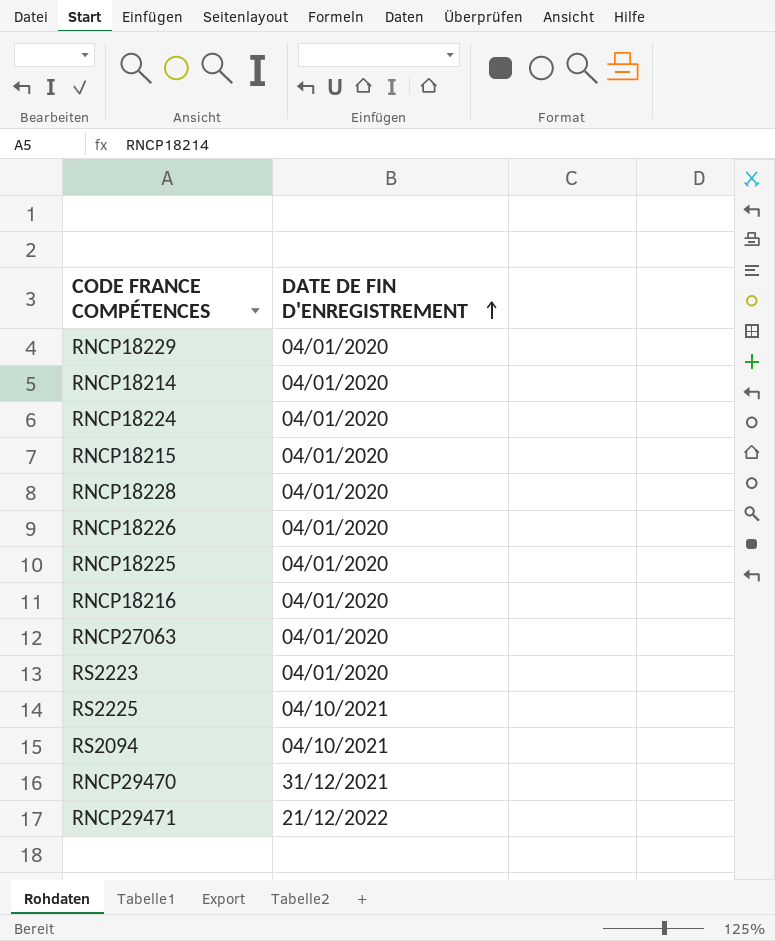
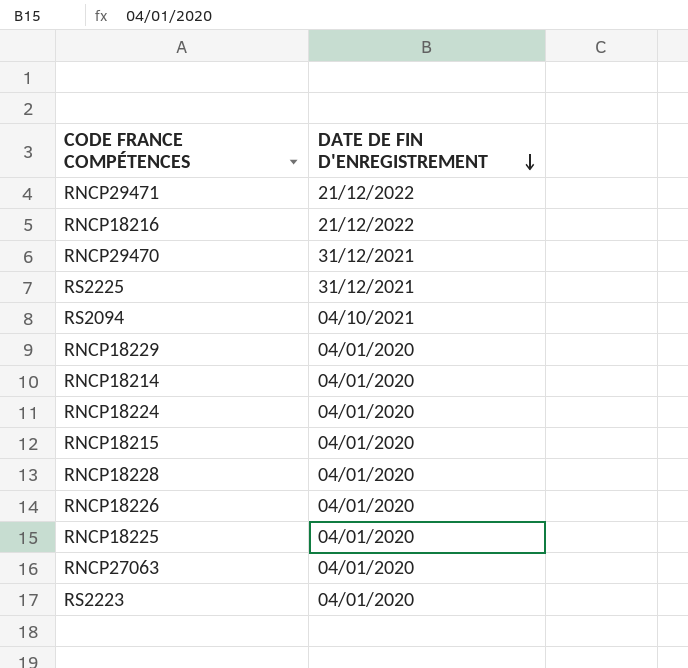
row order: DATE DE FIN D'ENREGISTREMENT ascending -> DATE DE FIN D'ENREGISTREMENT descending
RNCP18216 | DATE DE FIN D'ENREGISTREMENT: 04/01/2020 -> 21/12/2022
RS2225 | DATE DE FIN D'ENREGISTREMENT: 04/10/2021 -> 31/12/2021

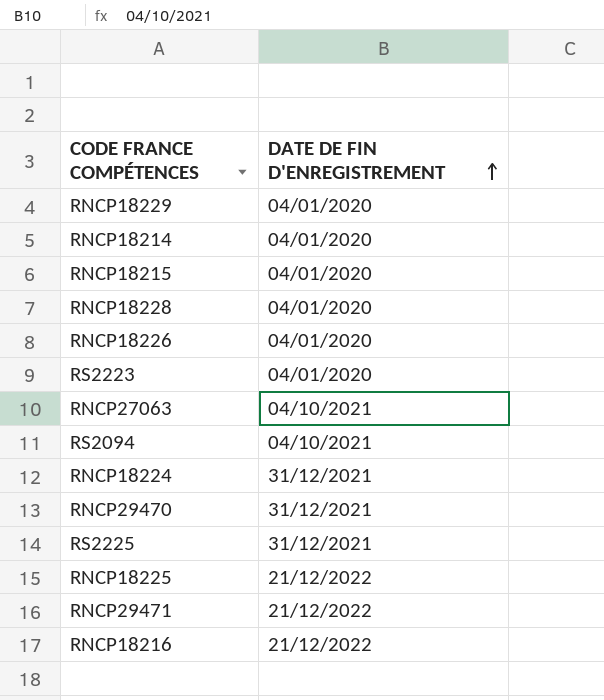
row order: DATE DE FIN D'ENREGISTREMENT descending -> DATE DE FIN D'ENREGISTREMENT ascending
RNCP27063 | DATE DE FIN D'ENREGISTREMENT: 04/01/2020 -> 04/10/2021
RNCP18224 | DATE DE FIN D'ENREGISTREMENT: 04/01/2020 -> 31/12/2021
RNCP18225 | DATE DE FIN D'ENREGISTREMENT: 04/01/2020 -> 21/12/2022

